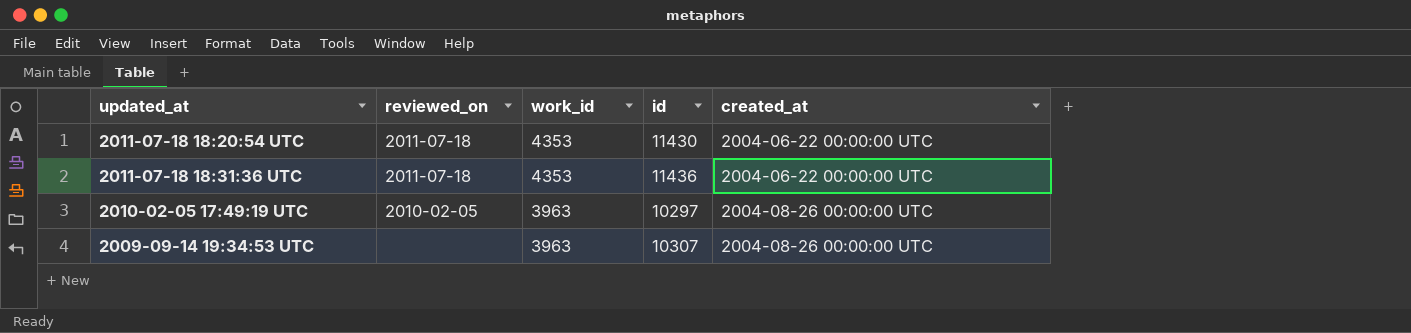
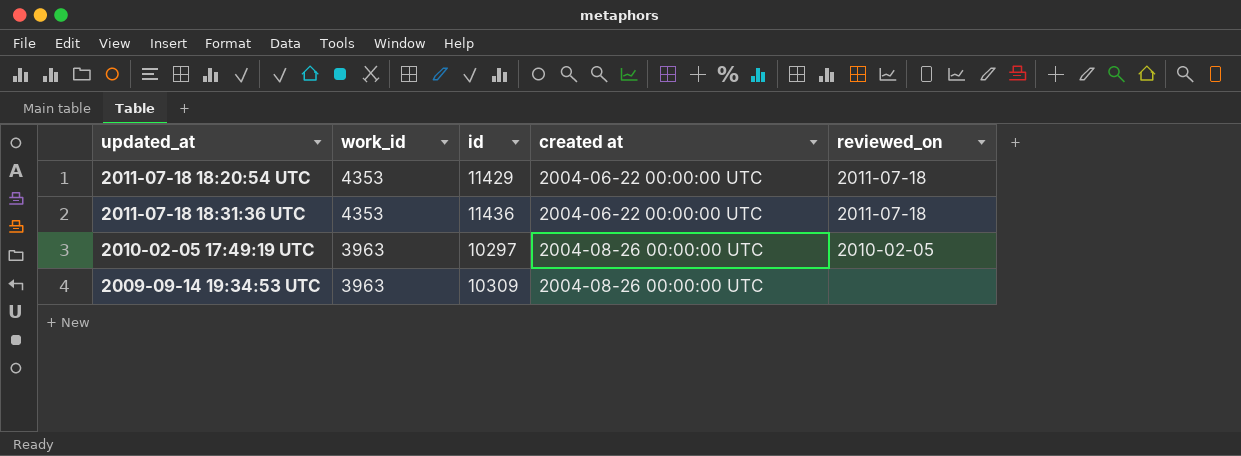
column name: created_at -> created at
column reviewed_on | position: 2 -> 5
2011-07-18 18:20:54 UTC | id: 11430 -> 11429
2009-09-14 19:34:53 UTC | id: 10307 -> 10309

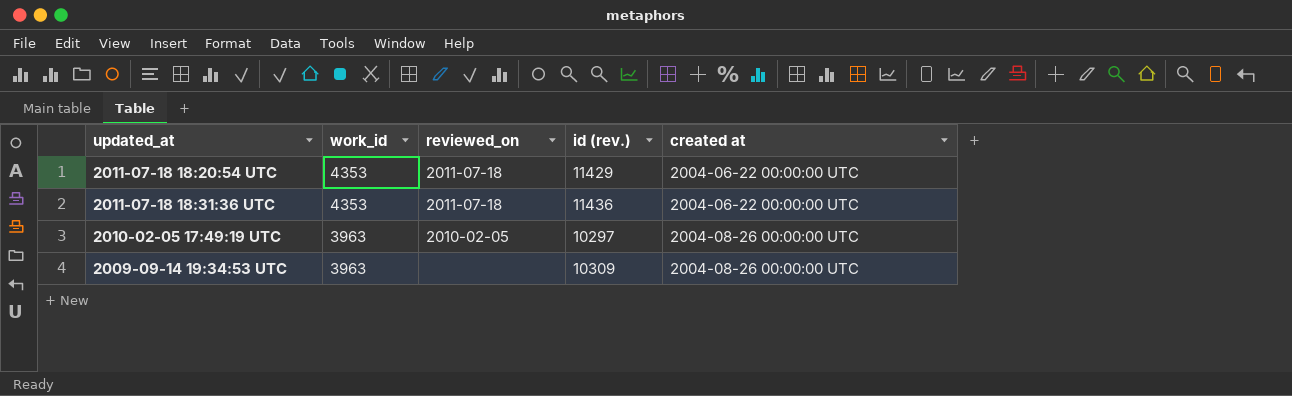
column reviewed_on | position: 5 -> 3
column name: id -> id (rev.)

